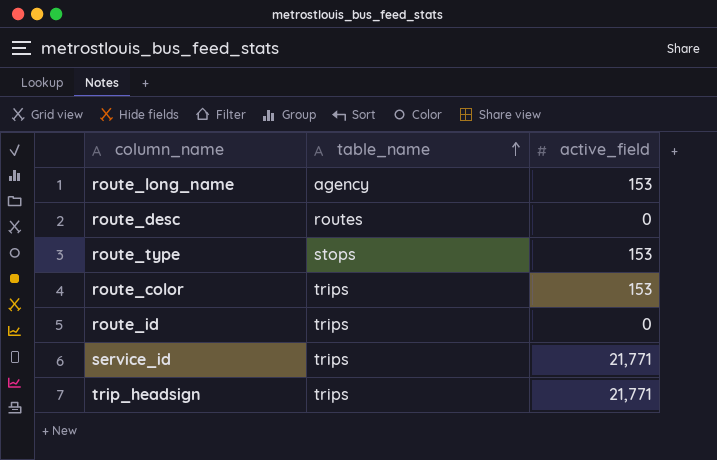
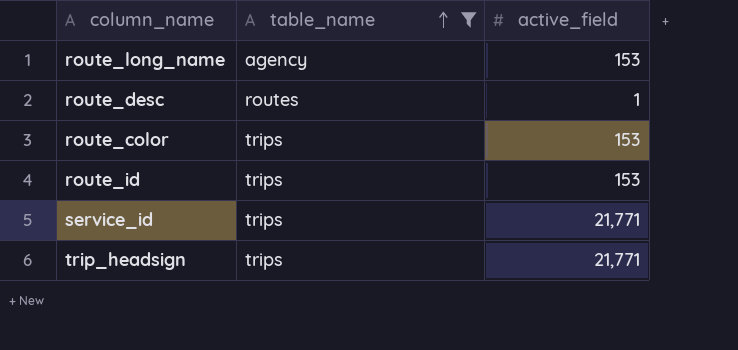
filter: none -> table_name != stops
route_desc | active_field: 0 -> 1
route_id | active_field: 0 -> 153

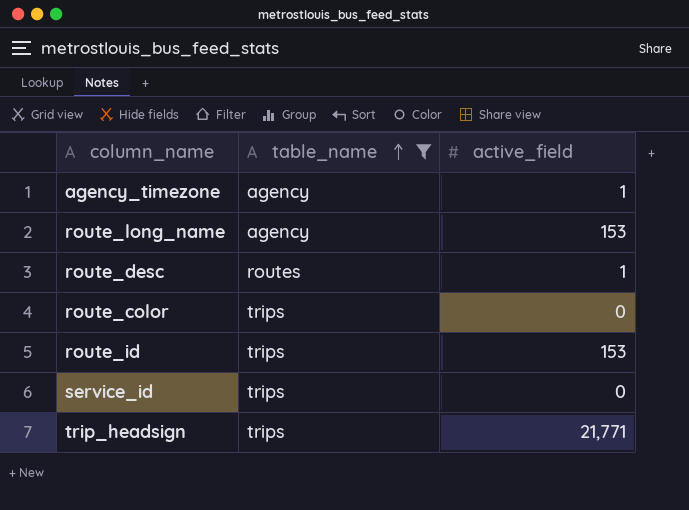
row agency_timezone: none -> agency | 1
route_color | active_field: 153 -> 0
service_id | active_field: 21,771 -> 0

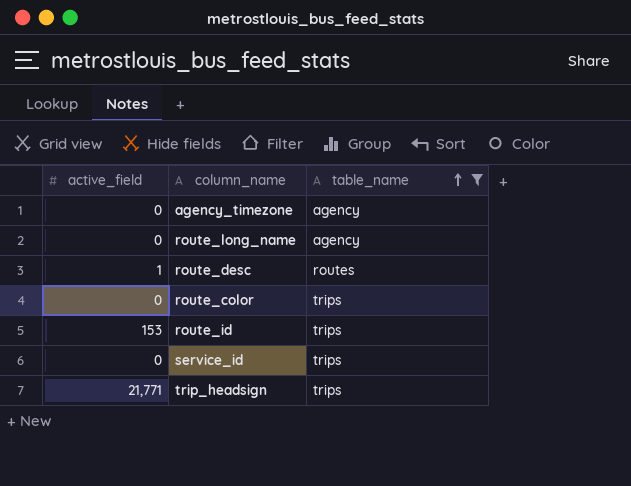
column active_field | position: 3 -> 1
agency_timezone | active_field: 1 -> 0
route_long_name | active_field: 153 -> 0

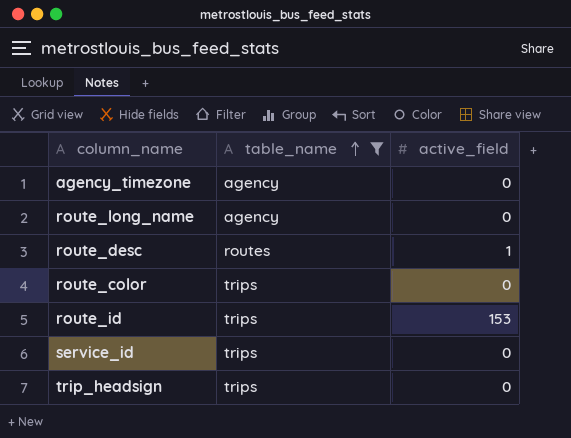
column active_field | position: 1 -> 3
trip_headsign | active_field: 21,771 -> 0

